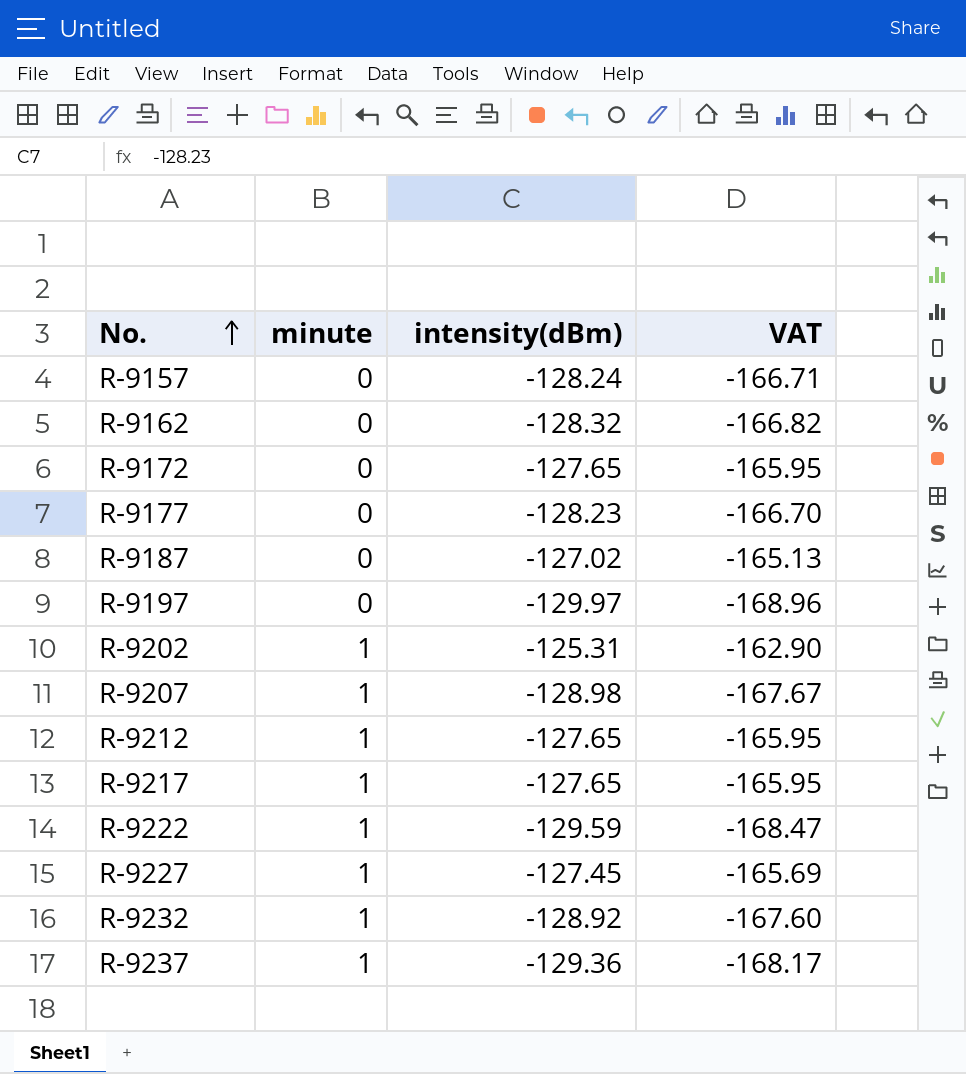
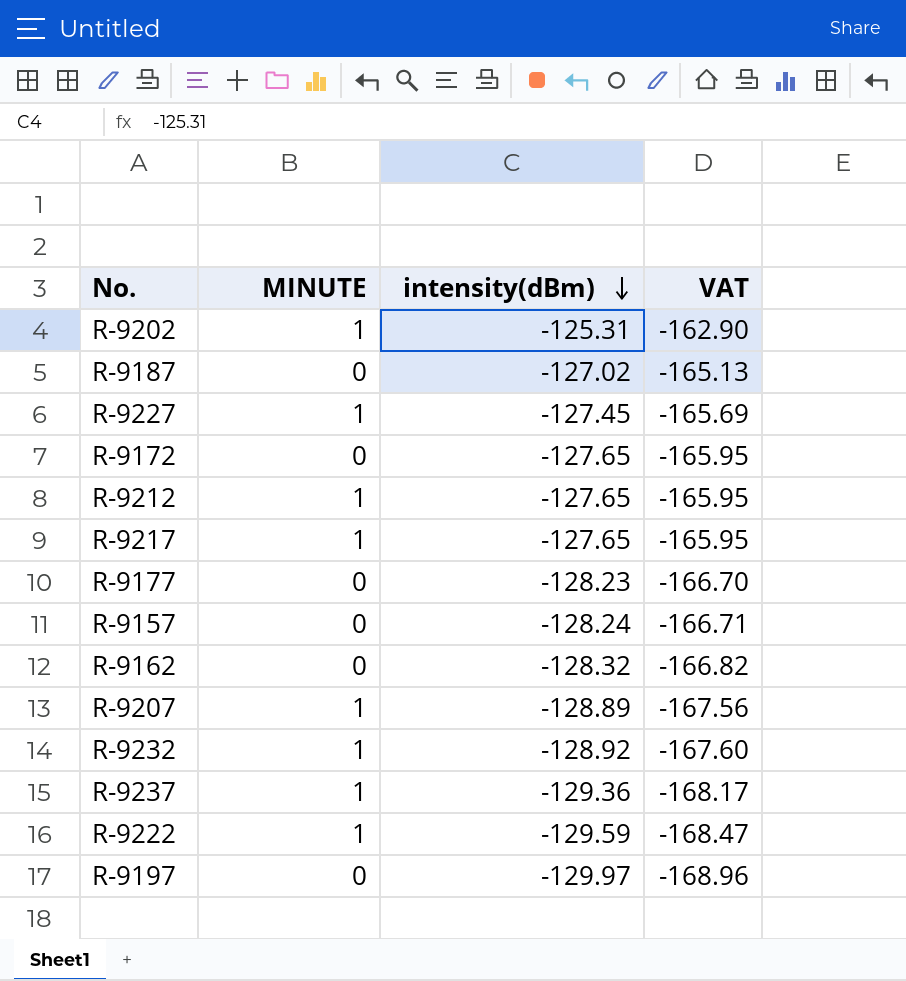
row order: No. ascending -> intensity(dBm) descending
column name: minute -> MINUTE
R-9207 | intensity(dBm): -128.98 -> -128.89
R-9207 | VAT: -167.67 -> -167.56

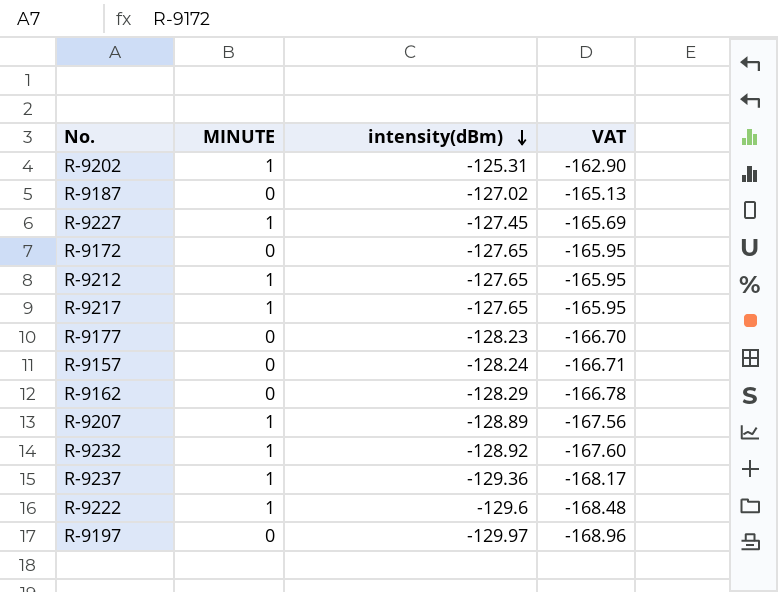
R-9162 | intensity(dBm): -128.32 -> -128.29
R-9162 | VAT: -166.82 -> -166.78
R-9222 | intensity(dBm): -129.59 -> -129.6
R-9222 | VAT: -168.47 -> -168.48

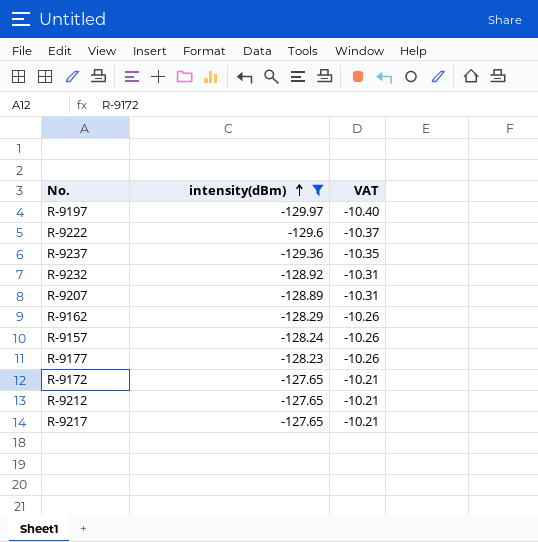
filter: none -> intensity(dBm) <= -127.65
row order: intensity(dBm) descending -> intensity(dBm) ascending
column MINUTE | position: 2 -> none
column VAT | formula: [intensity(dBm)] * 1.3 -> [intensity(dBm)] * 0.08

